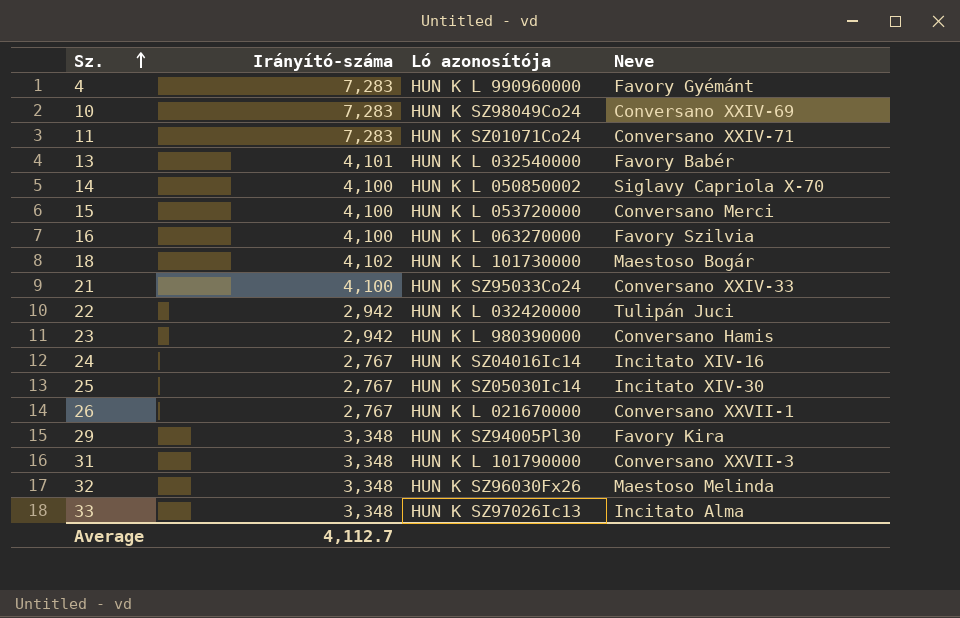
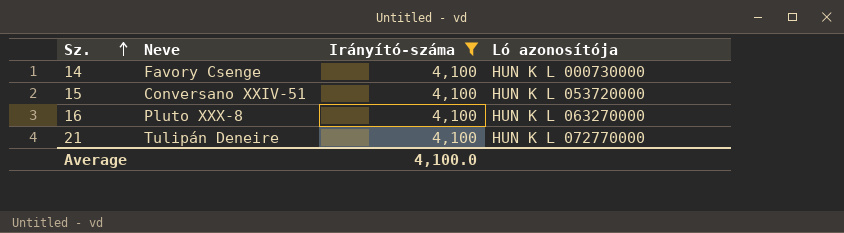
filter: none -> Irányító-száma = 4,100
column Neve | position: 4 -> 2
14 | Neve: Siglavy Capriola X-70 -> Favory Csenge
14 | Ló azonosítója: HUN K L 050850002 -> HUN K L 000730000
15 | Neve: Conversano Merci -> Conversano XXIV-51
16 | Neve: Favory Szilvia -> Pluto XXX-8
21 | Neve: Conversano XXIV-33 -> Tulipán Deneire
21 | Ló azonosítója: HUN K SZ95033Co24 -> HUN K L 072770000
Average | Irányító-száma: 4,112.7 -> 4,100.0

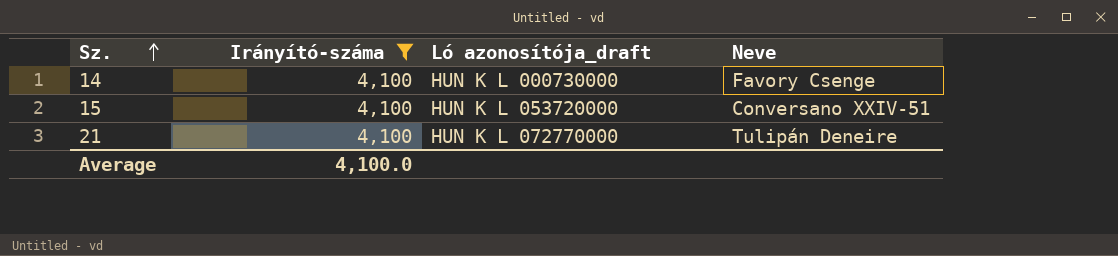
column name: Ló azonosítója -> Ló azonosítója_draft
column Neve | position: 2 -> 4
row 16: Pluto XXX-8 | 4,100 | HUN K L 063270000 -> none

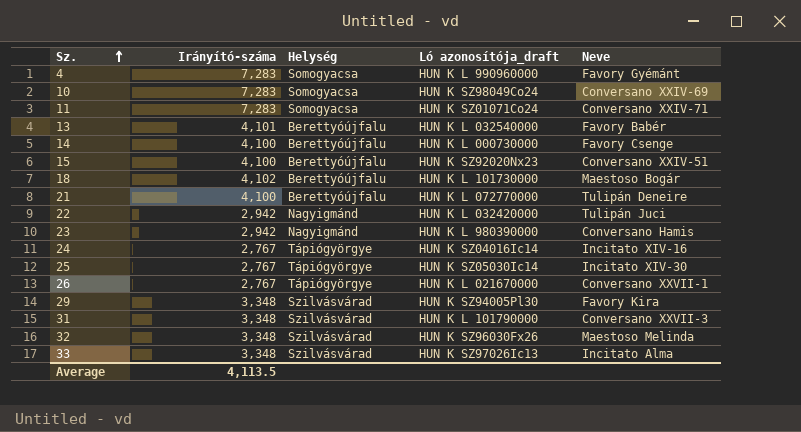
filter: Irányító-száma = 4,100 -> none
column Helység | position: none -> 3
15 | Ló azonosítója_draft: HUN K L 053720000 -> HUN K SZ92020Nx23
Average | Irányító-száma: 4,100.0 -> 4,113.5

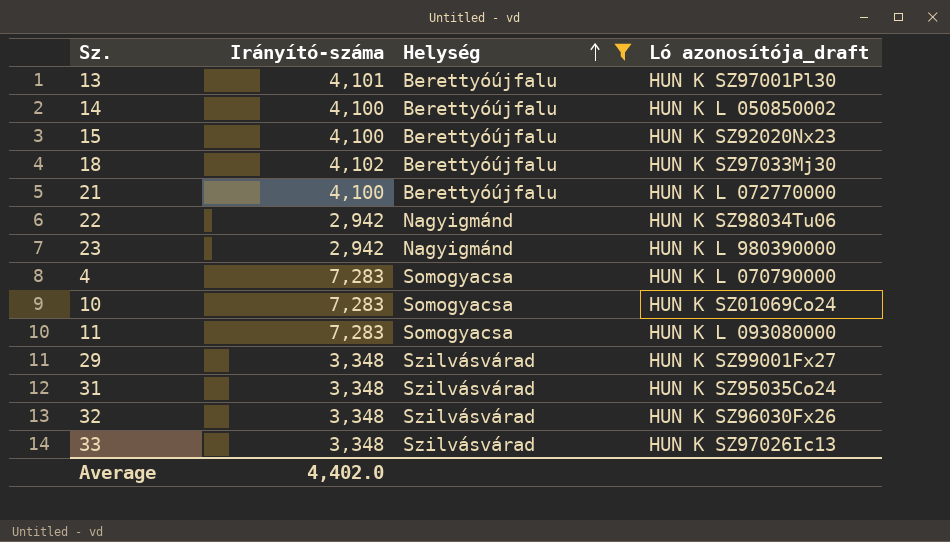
filter: none -> Helység != Tápiógyörgye
row order: Sz. ascending -> Helység ascending
column Neve | position: 5 -> none
13 | Ló azonosítója_draft: HUN K L 032540000 -> HUN K SZ97001Pl30
14 | Ló azonosítója_draft: HUN K L 000730000 -> HUN K L 050850002
18 | Ló azonosítója_draft: HUN K L 101730000 -> HUN K SZ97033Mj30
22 | Ló azonosítója_draft: HUN K L 032420000 -> HUN K SZ98034Tu06
4 | Ló azonosítója_draft: HUN K L 990960000 -> HUN K L 070790000
10 | Ló azonosítója_draft: HUN K SZ98049Co24 -> HUN K SZ01069Co24
11 | Ló azonosítója_draft: HUN K SZ01071Co24 -> HUN K L 093080000
29 | Ló azonosítója_draft: HUN K SZ94005Pl30 -> HUN K SZ99001Fx27
31 | Ló azonosítója_draft: HUN K L 101790000 -> HUN K SZ95035Co24
Average | Irányító-száma: 4,113.5 -> 4,402.0

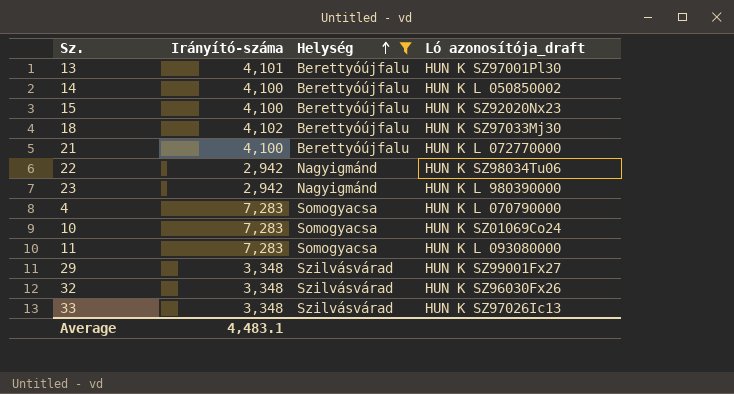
row 31: 3,348 | Szilvásvárad | HUN K SZ95035Co24 -> none
Average | Irányító-száma: 4,402.0 -> 4,483.1

